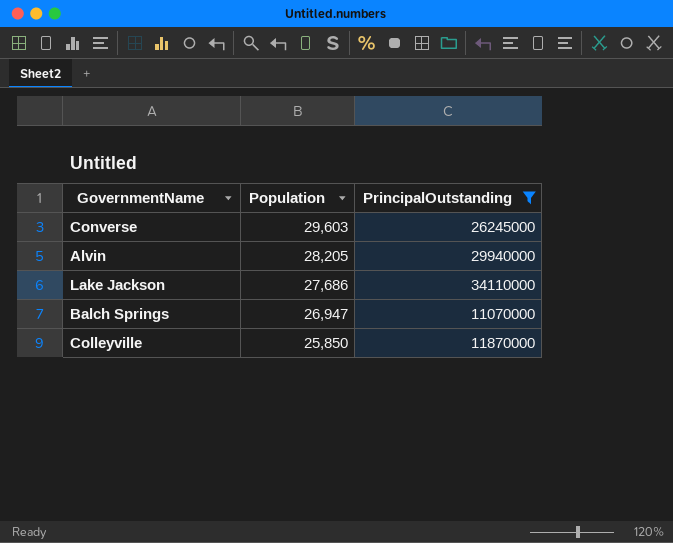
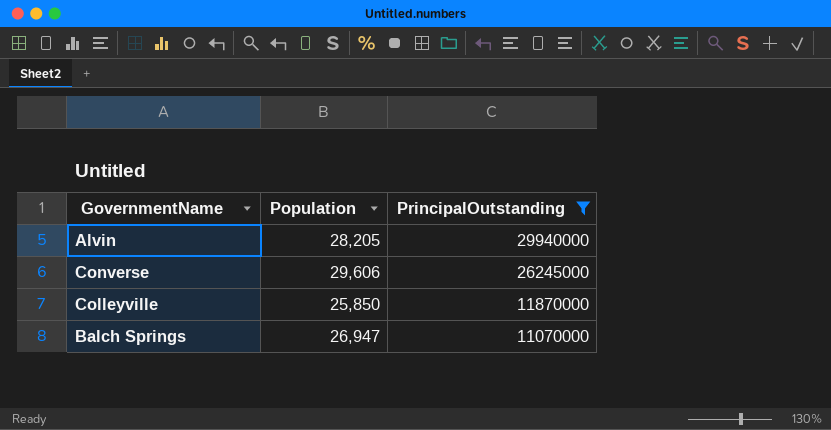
row order: Population descending -> PrincipalOutstanding descending
row Lake Jackson: 27,686 | 34110000 -> none
Converse | Population: 29,603 -> 29,606

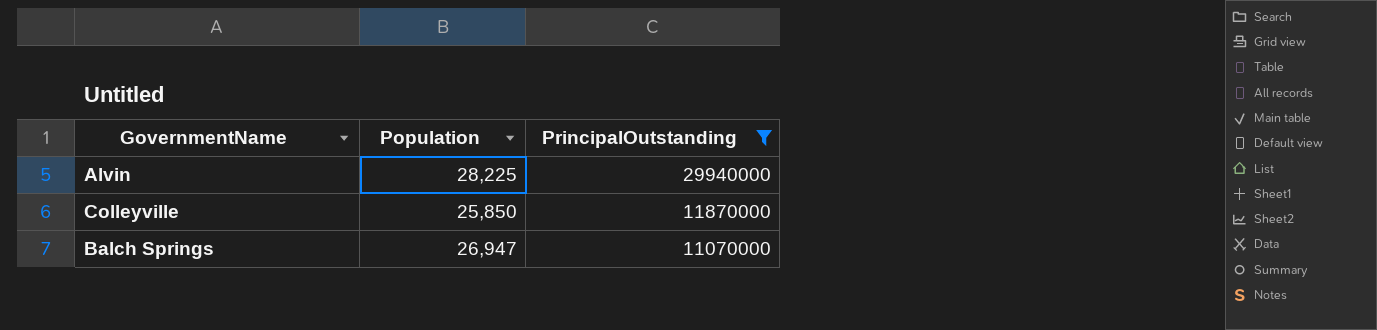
row Converse: 29,606 | 26245000 -> none
Alvin | Population: 28,205 -> 28,225

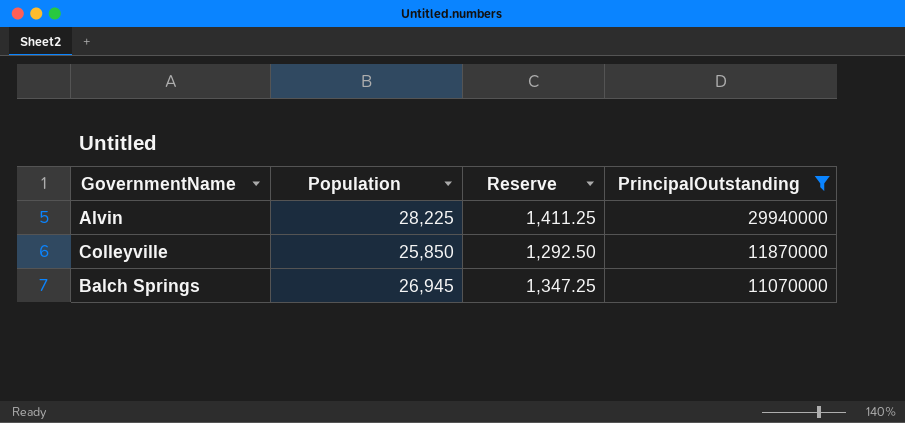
column Reserve | formula: none -> [Population] * 0.05
Balch Springs | Population: 26,947 -> 26,945

